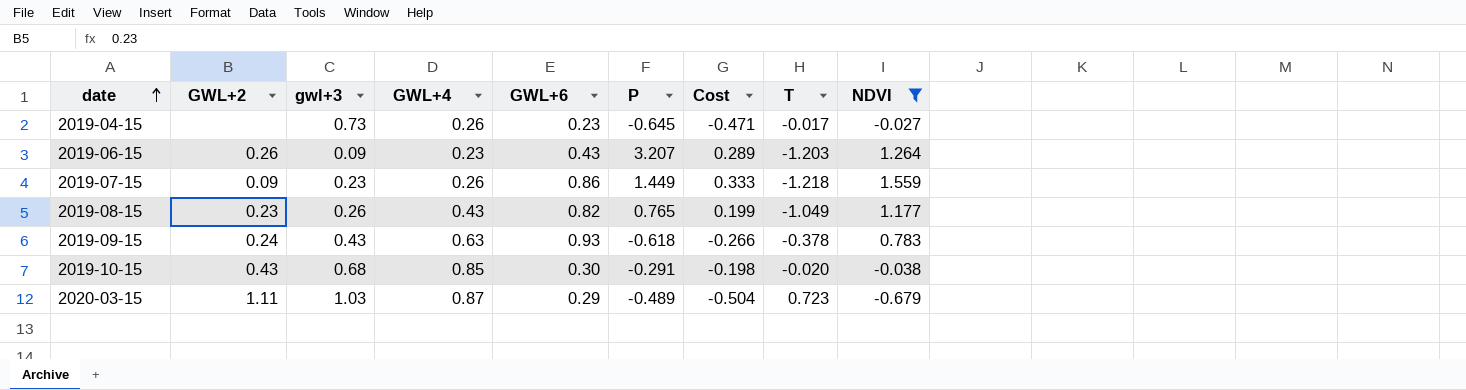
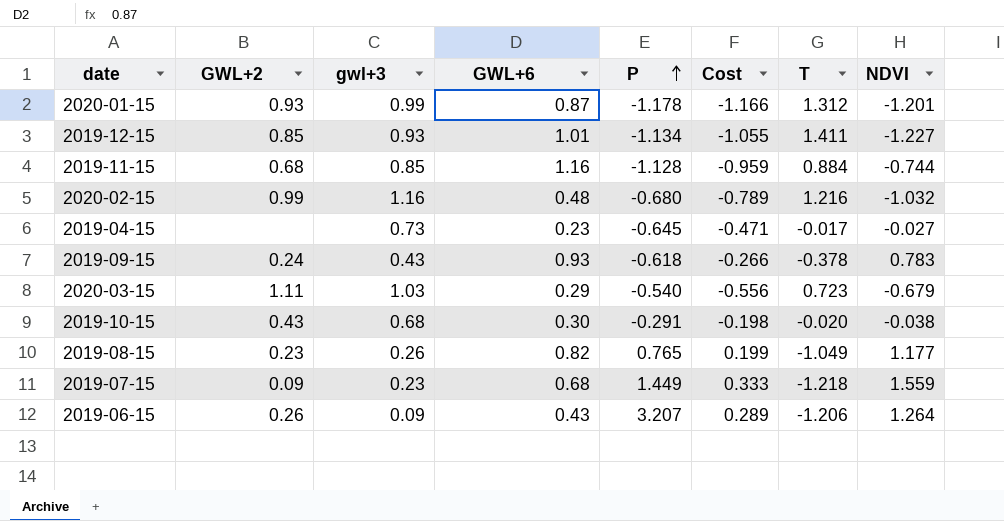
filter: NDVI >= -0.679 -> none
row order: date ascending -> P ascending
column GWL+4 | position: 4 -> none
2020-03-15 | P: -0.489 -> -0.540
2020-03-15 | Cost: -0.504 -> -0.556
2019-07-15 | GWL+6: 0.86 -> 0.68
2019-06-15 | T: -1.203 -> -1.206

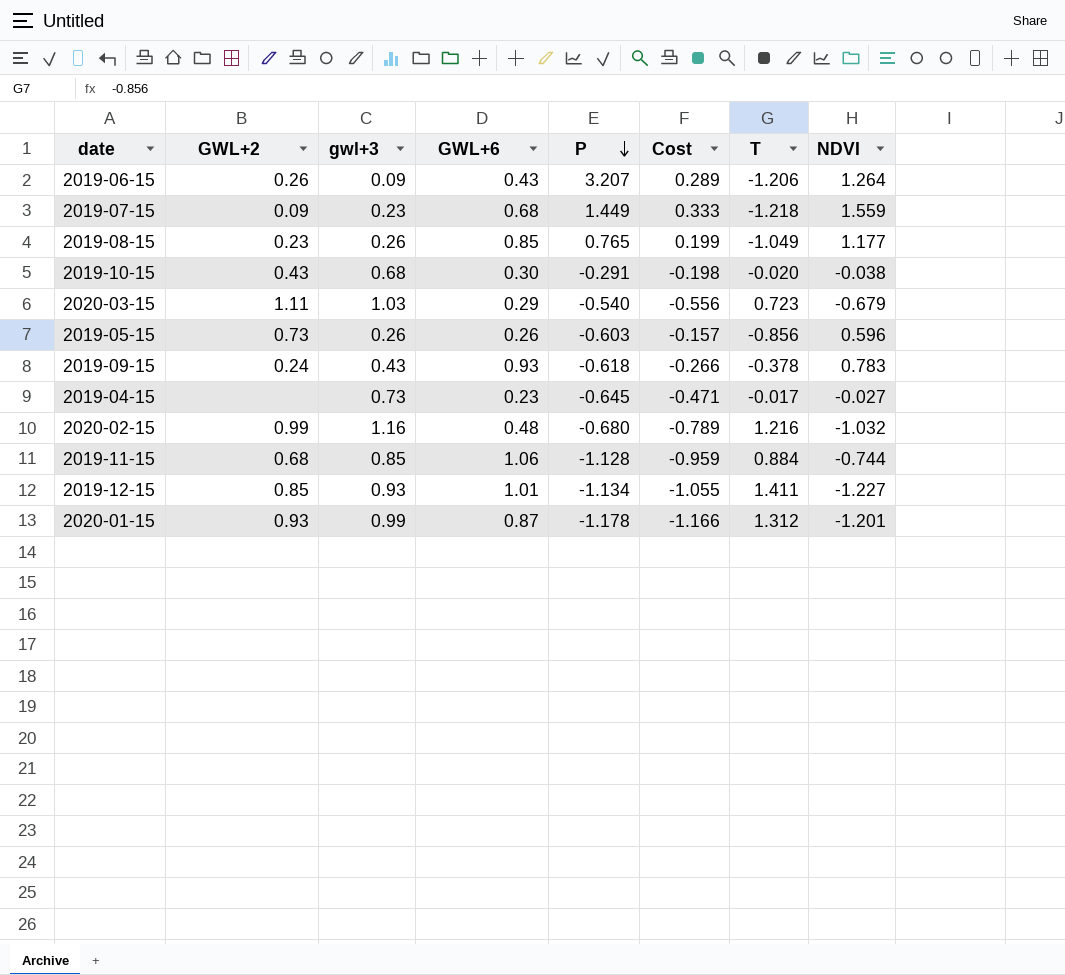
row order: P ascending -> P descending
2019-08-15 | GWL+6: 0.82 -> 0.85
row 2019-05-15: none -> 0.73 | 0.26 | 0.26 | -0.603 | -0.157 | -0.856 | 0.596
2019-11-15 | GWL+6: 1.16 -> 1.06

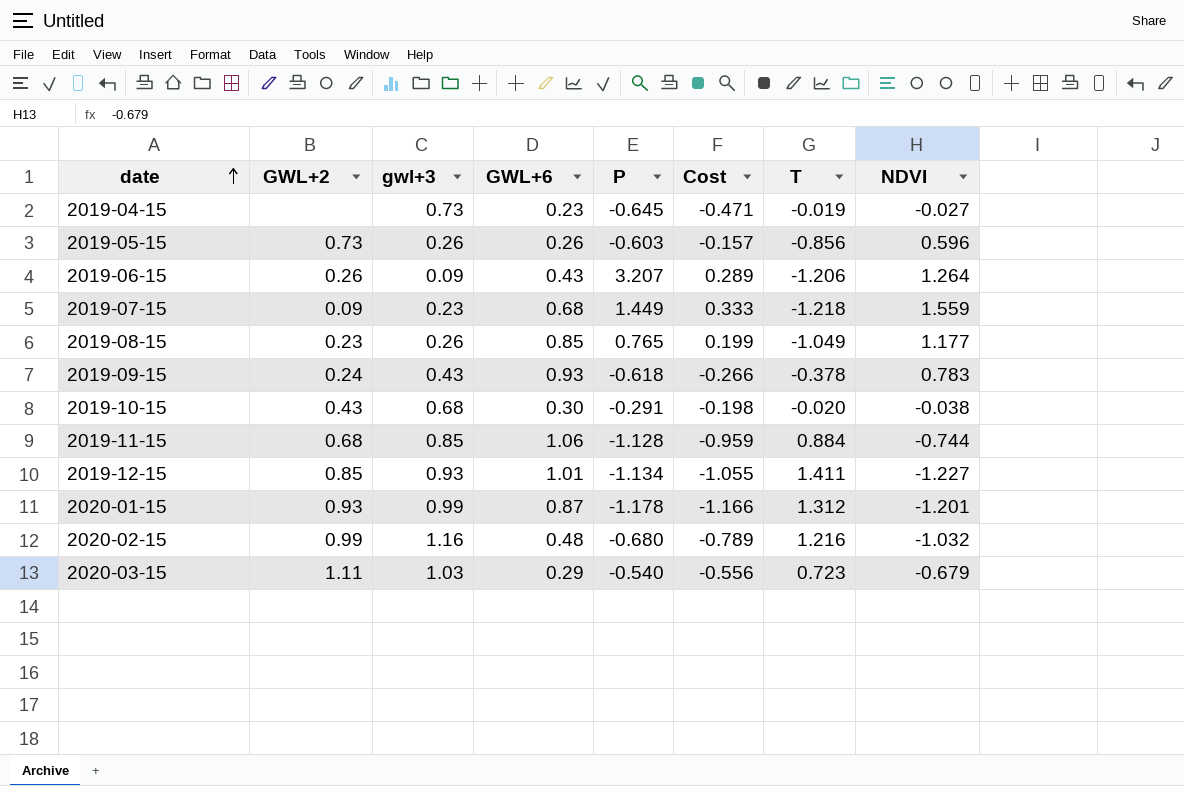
row order: P descending -> date ascending
2019-04-15 | T: -0.017 -> -0.019

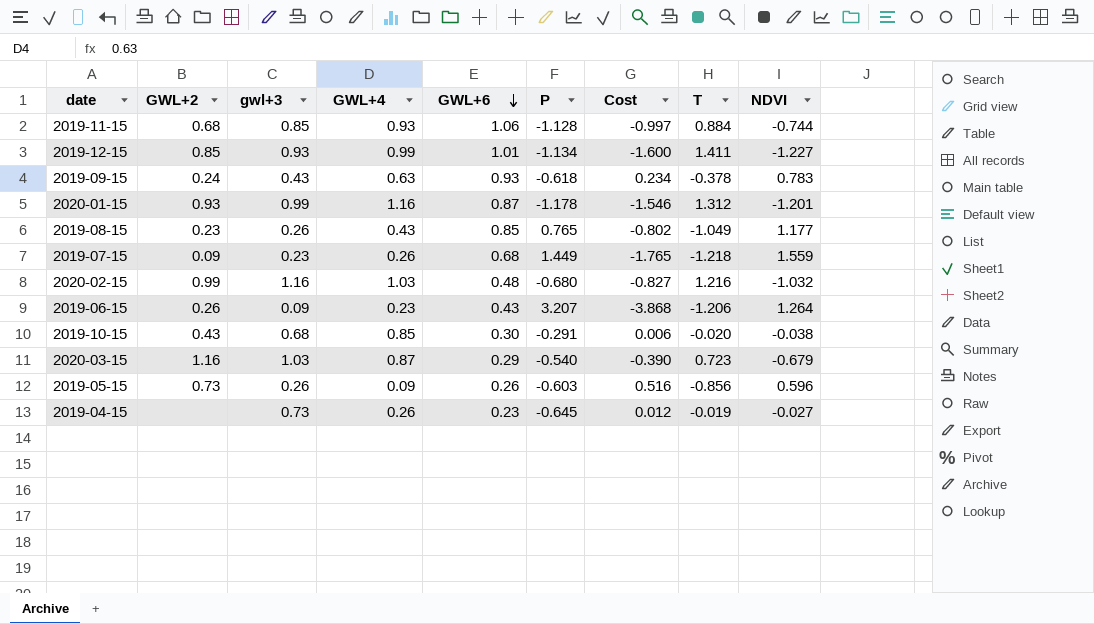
row order: date ascending -> GWL+6 descending
column GWL+4 | position: none -> 4
column Cost | formula: [gwl+3] * [P] -> [P] * [T]
2020-03-15 | GWL+2: 1.11 -> 1.16

